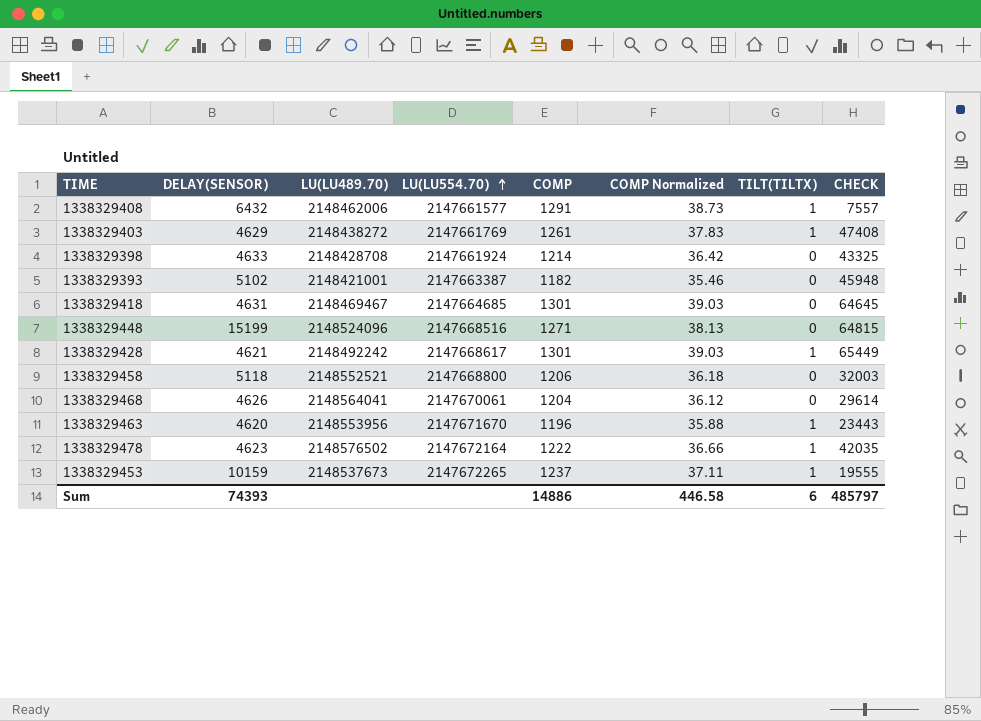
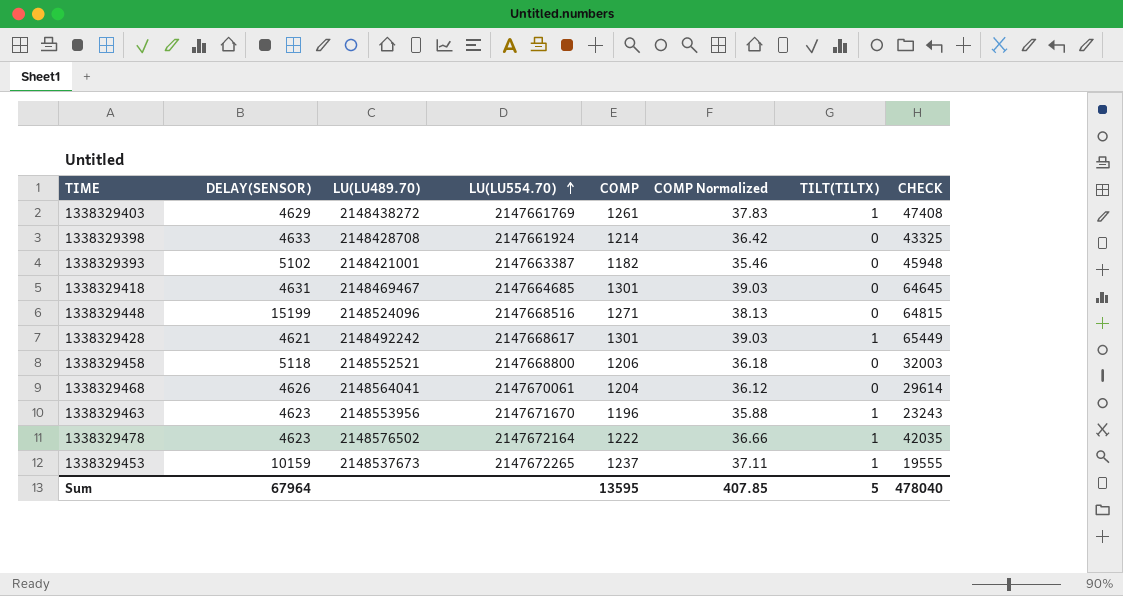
row 1338329408: 6432 | 2148462006 | 2147661577 | 1291 | 38.73 | 1 | 7557 -> none
1338329463 | DELAY(SENSOR): 4620 -> 4623
1338329463 | CHECK: 23443 -> 23243
Sum | DELAY(SENSOR): 74393 -> 67964
Sum | COMP: 14886 -> 13595
Sum | COMP Normalized: 446.58 -> 407.85
Sum | TILT(TILTX): 6 -> 5
Sum | CHECK: 485797 -> 478040

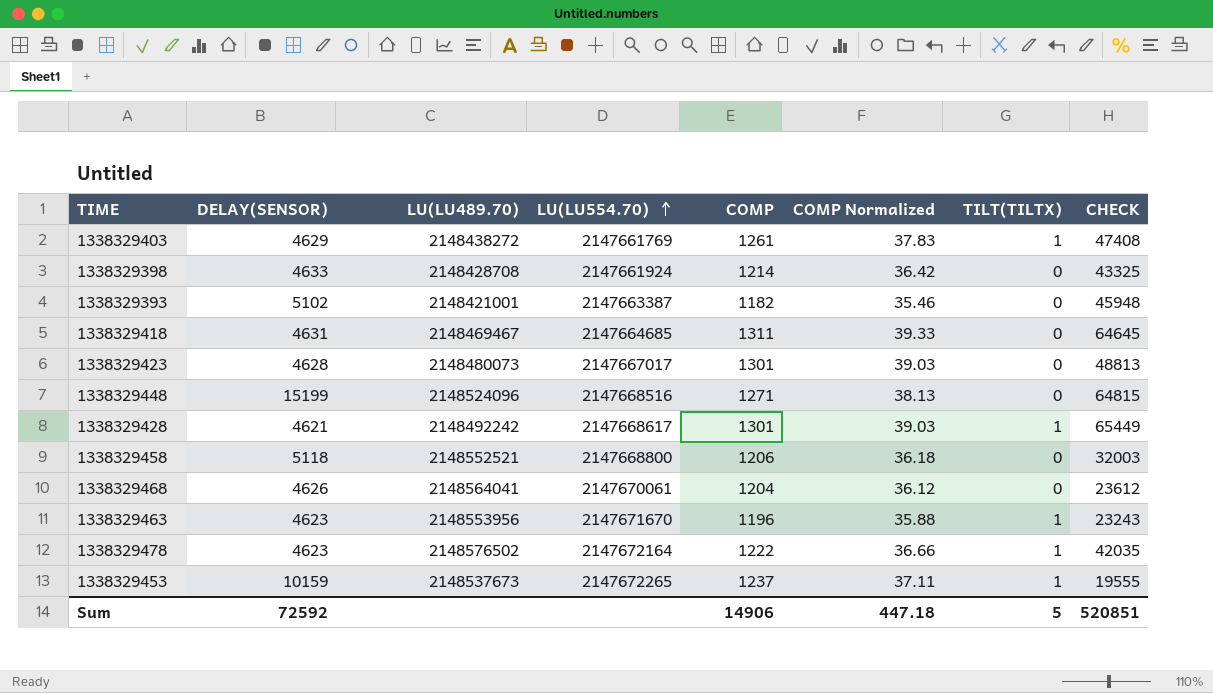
1338329418 | COMP: 1301 -> 1311
1338329418 | COMP Normalized: 39.03 -> 39.33
row 1338329423: none -> 4628 | 2148480073 | 2147667017 | 1301 | 39.03 | 0 | 48813
1338329468 | CHECK: 29614 -> 23612
Sum | DELAY(SENSOR): 67964 -> 72592
Sum | COMP: 13595 -> 14906
Sum | COMP Normalized: 407.85 -> 447.18
Sum | CHECK: 478040 -> 520851

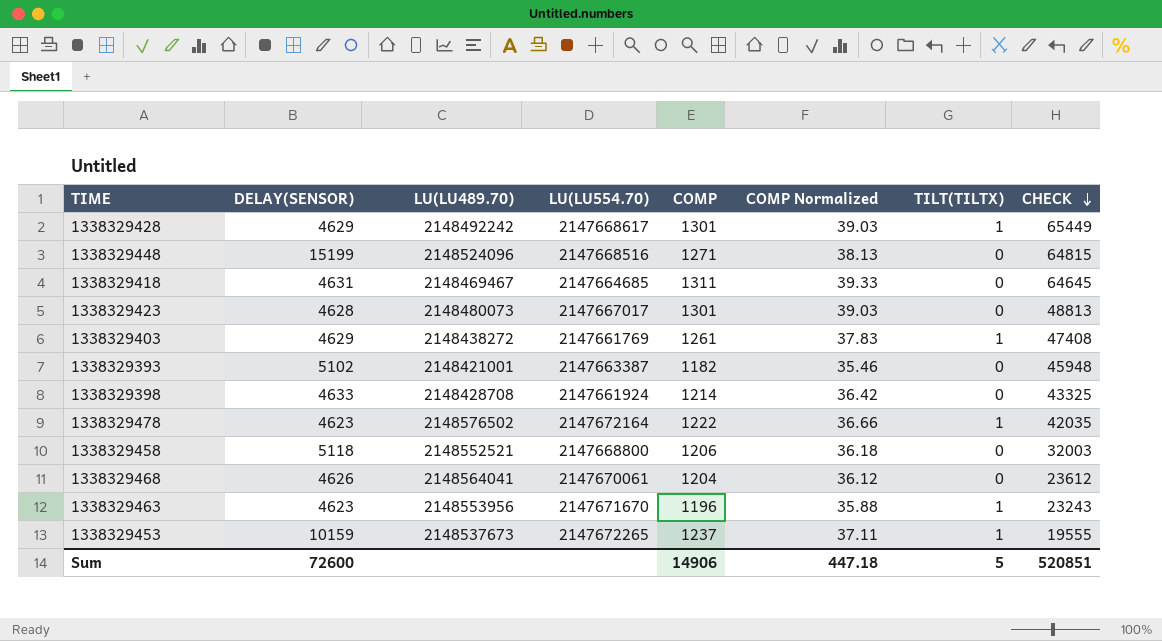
row order: LU(LU554.70) ascending -> CHECK descending
1338329428 | DELAY(SENSOR): 4621 -> 4629
Sum | DELAY(SENSOR): 72592 -> 72600

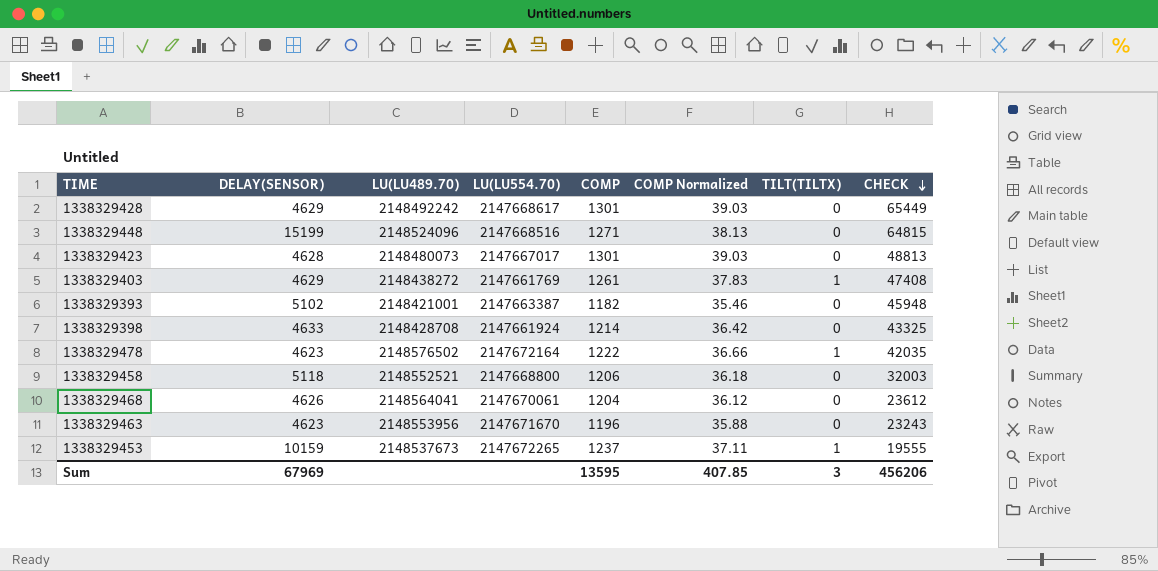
row 1338329418: 4631 | 2148469467 | 2147664685 | 1311 | 39.33 | 0 | 64645 -> none
1338329428 | TILT(TILTX): 1 -> 0
1338329463 | TILT(TILTX): 1 -> 0
Sum | DELAY(SENSOR): 72600 -> 67969
Sum | COMP: 14906 -> 13595
Sum | COMP Normalized: 447.18 -> 407.85
Sum | TILT(TILTX): 5 -> 3
Sum | CHECK: 520851 -> 456206

